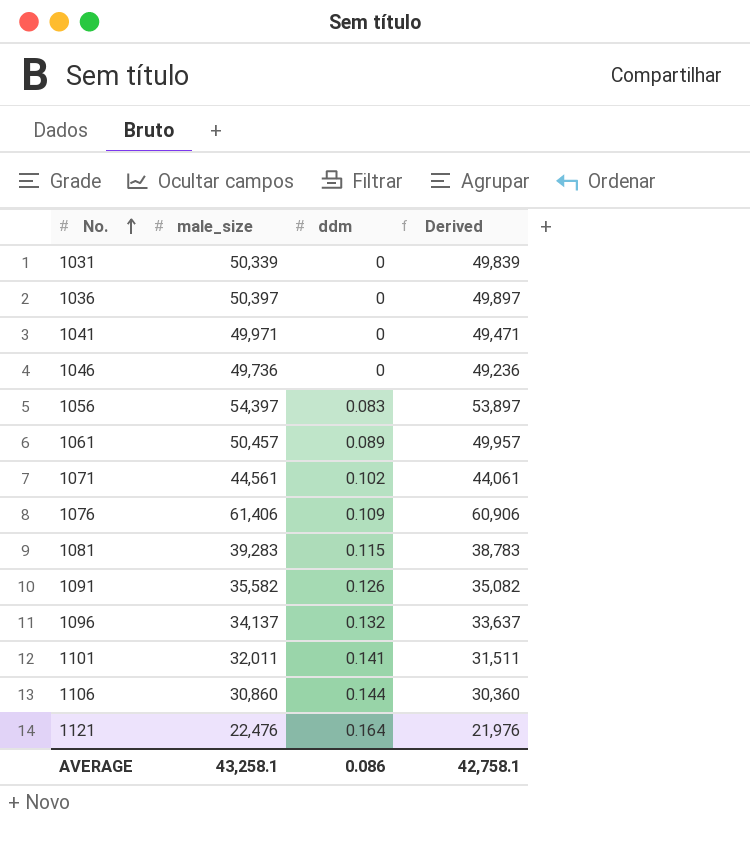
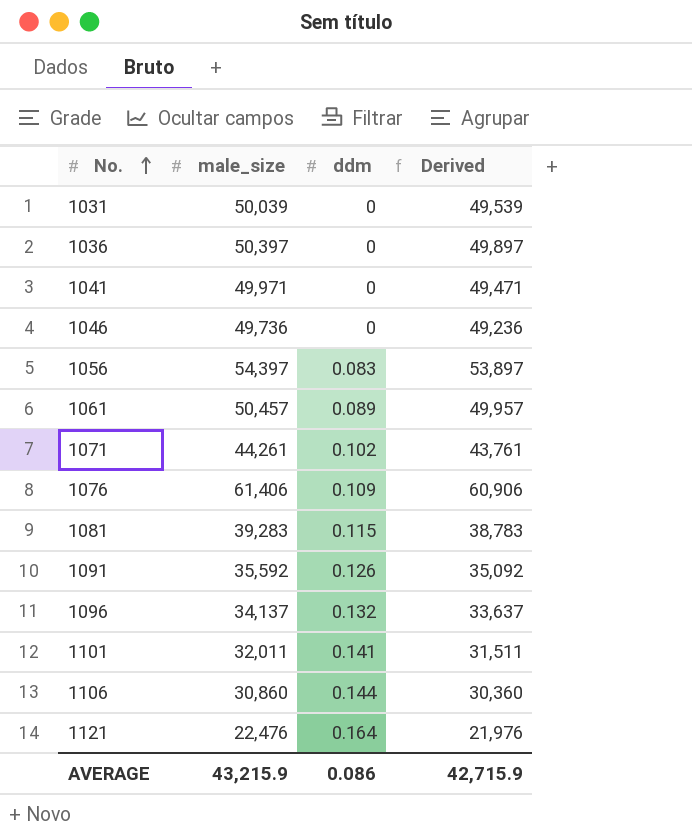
1031 | male_size: 50,339 -> 50,039
1031 | Derived: 49,839 -> 49,539
1071 | male_size: 44,561 -> 44,261
1071 | Derived: 44,061 -> 43,761
1091 | male_size: 35,582 -> 35,592
1091 | Derived: 35,082 -> 35,092
AVERAGE | male_size: 43,258.1 -> 43,215.9
AVERAGE | Derived: 42,758.1 -> 42,715.9

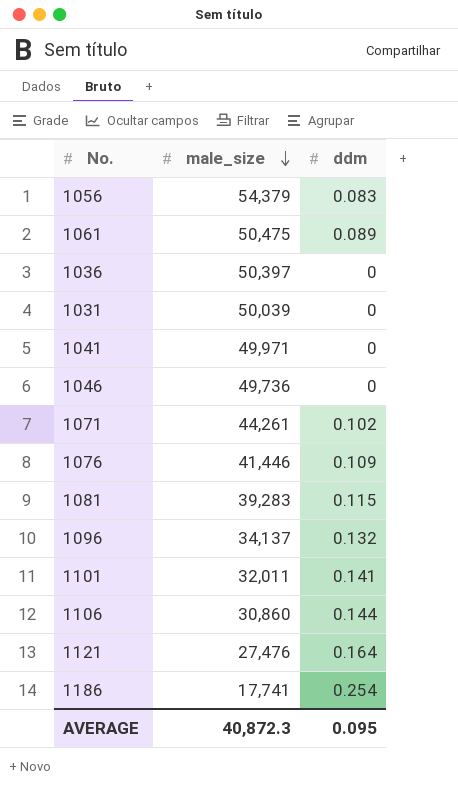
row order: No. ascending -> male_size descending
column Derived | formula: [male_size] - 500 -> none
row 1091: 35,592 | 0.126 | 35,092 -> none
1056 | male_size: 54,397 -> 54,379
1061 | male_size: 50,457 -> 50,475
1076 | male_size: 61,406 -> 41,446
1121 | male_size: 22,476 -> 27,476
row 1186: none -> 17,741 | 0.254
AVERAGE | male_size: 43,215.9 -> 40,872.3
AVERAGE | ddm: 0.086 -> 0.095

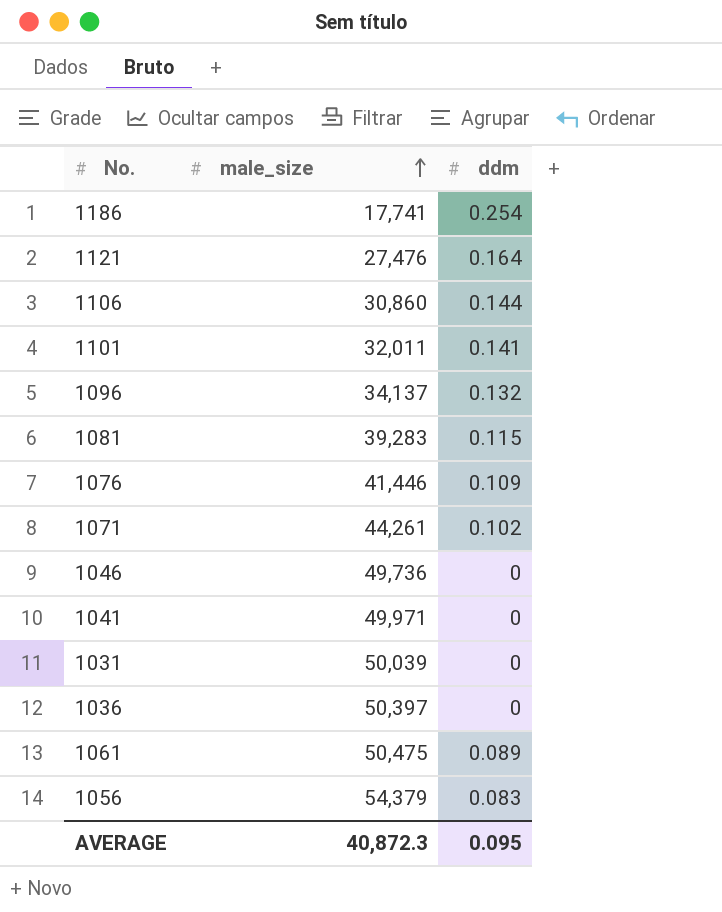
row order: male_size descending -> male_size ascending

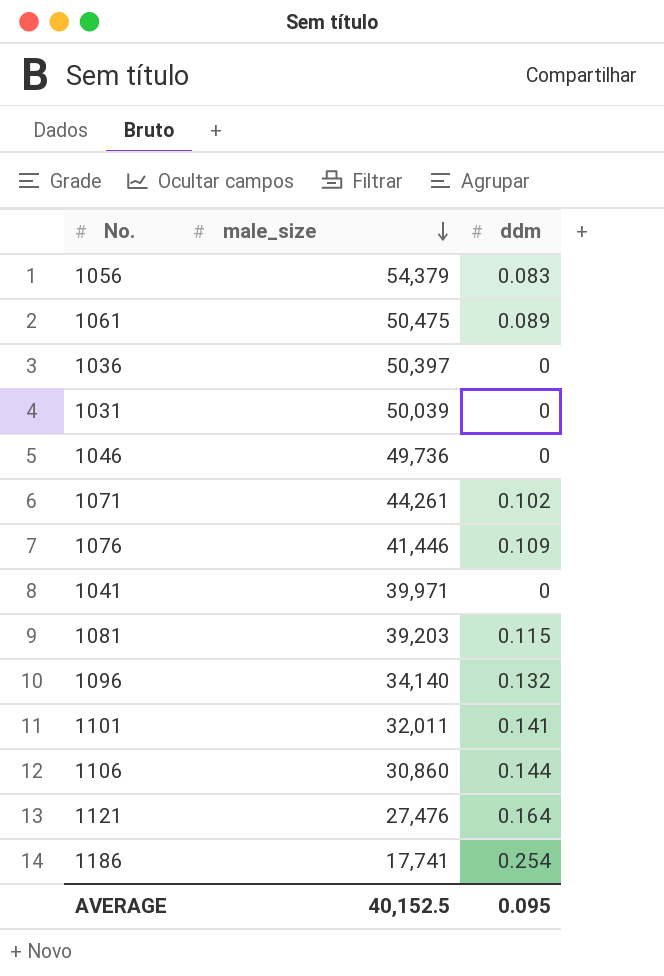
row order: male_size ascending -> male_size descending
1041 | male_size: 49,971 -> 39,971
1081 | male_size: 39,283 -> 39,203
1096 | male_size: 34,137 -> 34,140
AVERAGE | male_size: 40,872.3 -> 40,152.5

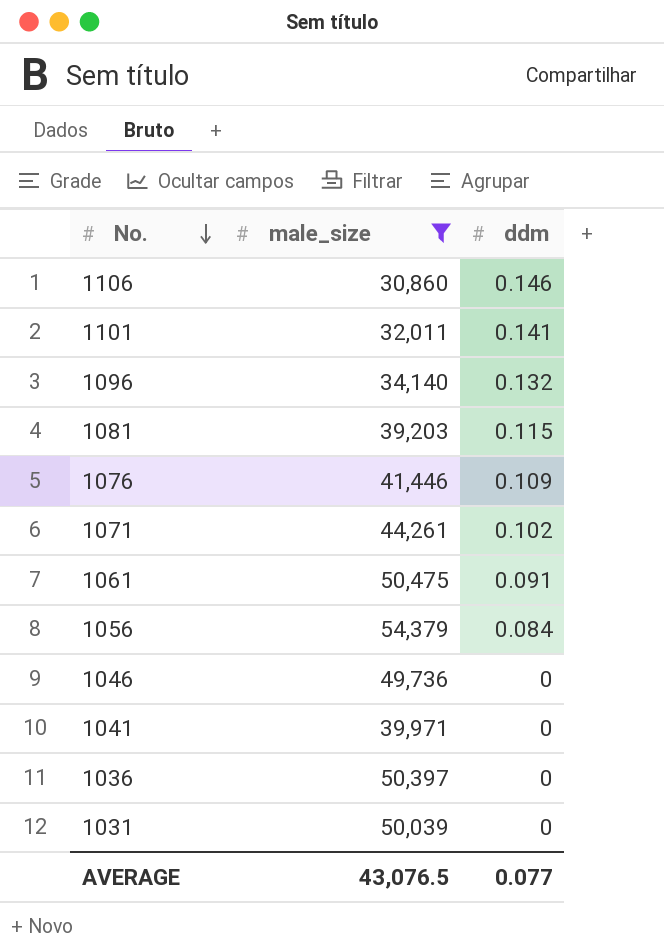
filter: none -> male_size >= 30,860
row order: male_size descending -> No. descending
1106 | ddm: 0.144 -> 0.146
1061 | ddm: 0.089 -> 0.091
1056 | ddm: 0.083 -> 0.084
AVERAGE | male_size: 40,152.5 -> 43,076.5
AVERAGE | ddm: 0.095 -> 0.077

